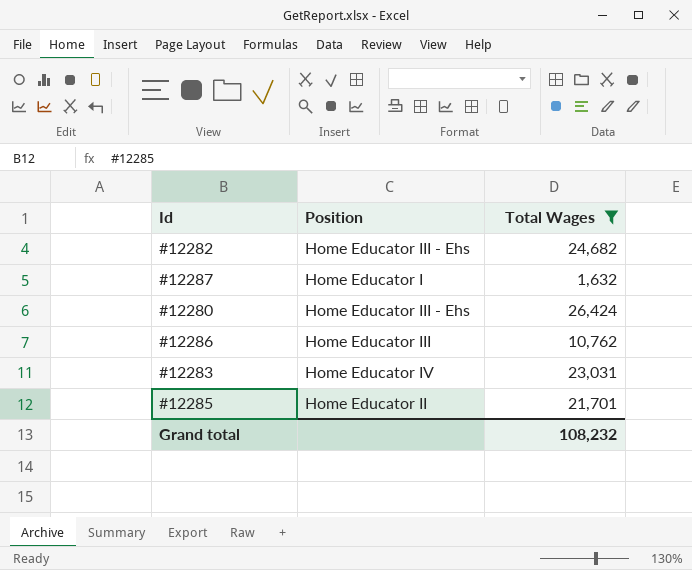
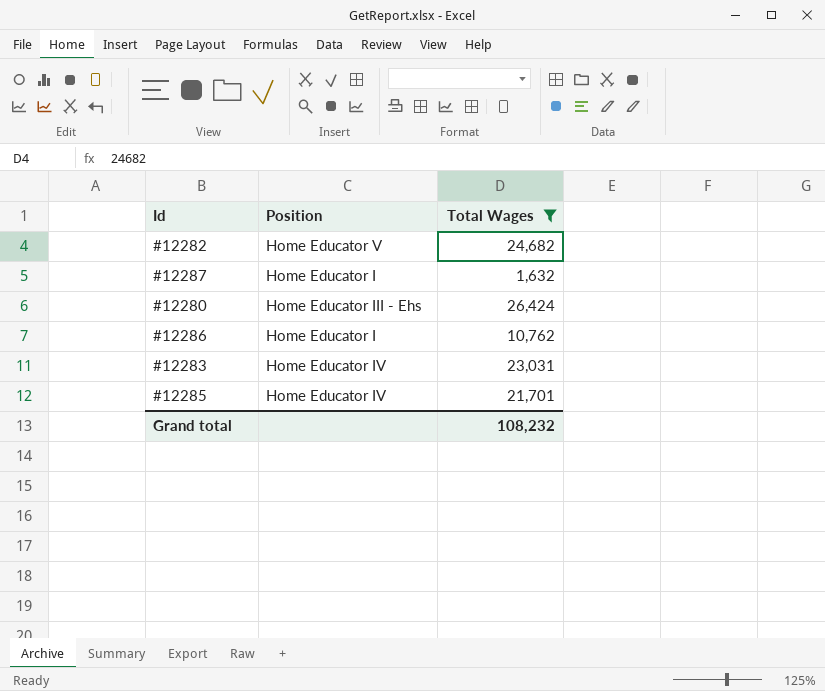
#12282 | Position: Home Educator III - Ehs -> Home Educator V
#12286 | Position: Home Educator III -> Home Educator I
#12285 | Position: Home Educator II -> Home Educator IV

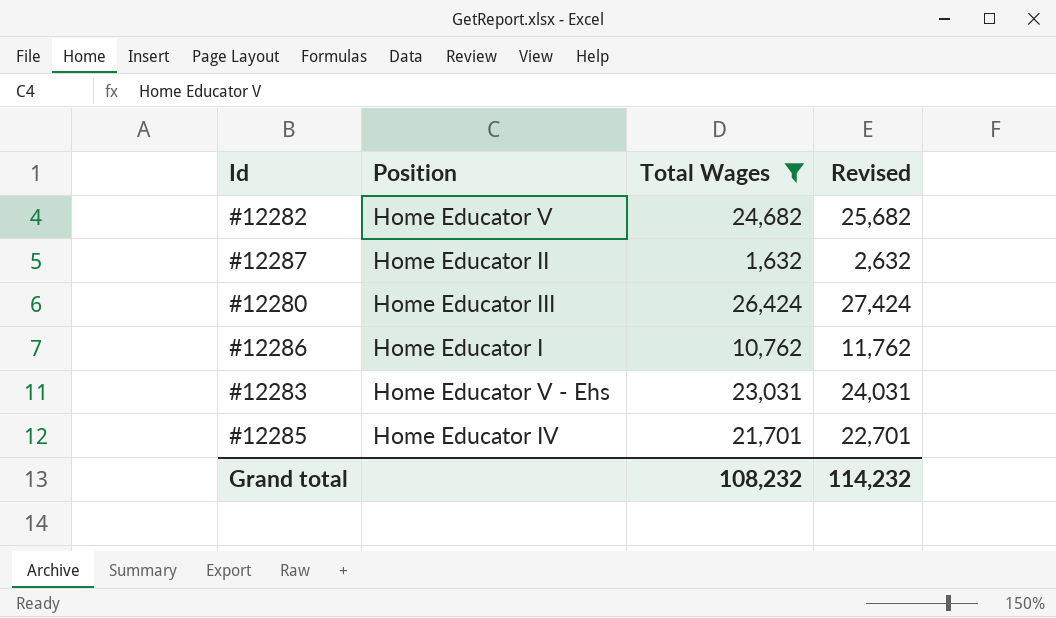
column Revised | formula: none -> [Total Wages] + 1000
#12287 | Position: Home Educator I -> Home Educator II
#12280 | Position: Home Educator III - Ehs -> Home Educator III
#12283 | Position: Home Educator IV -> Home Educator V - Ehs

